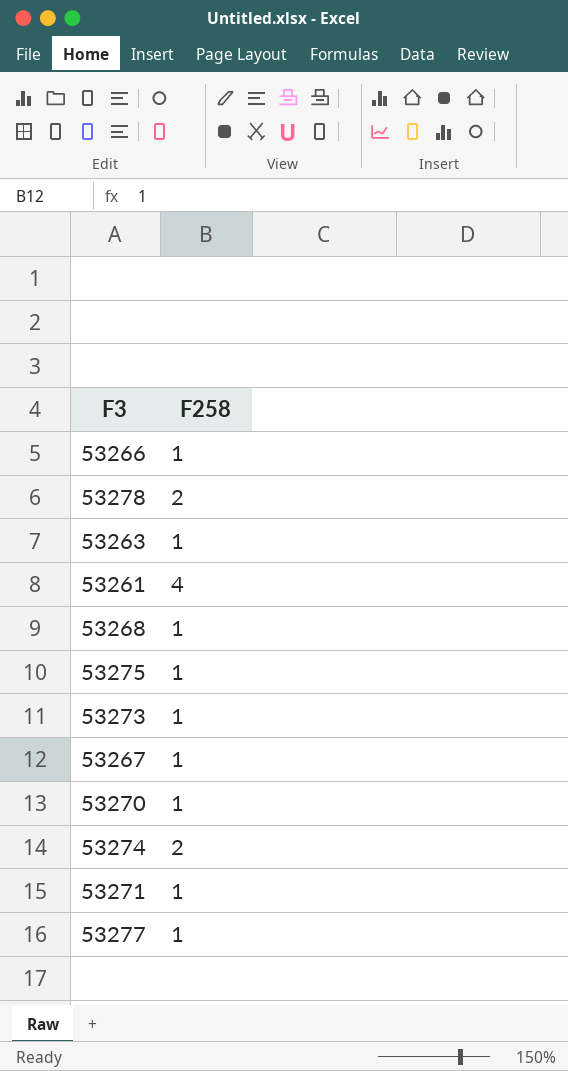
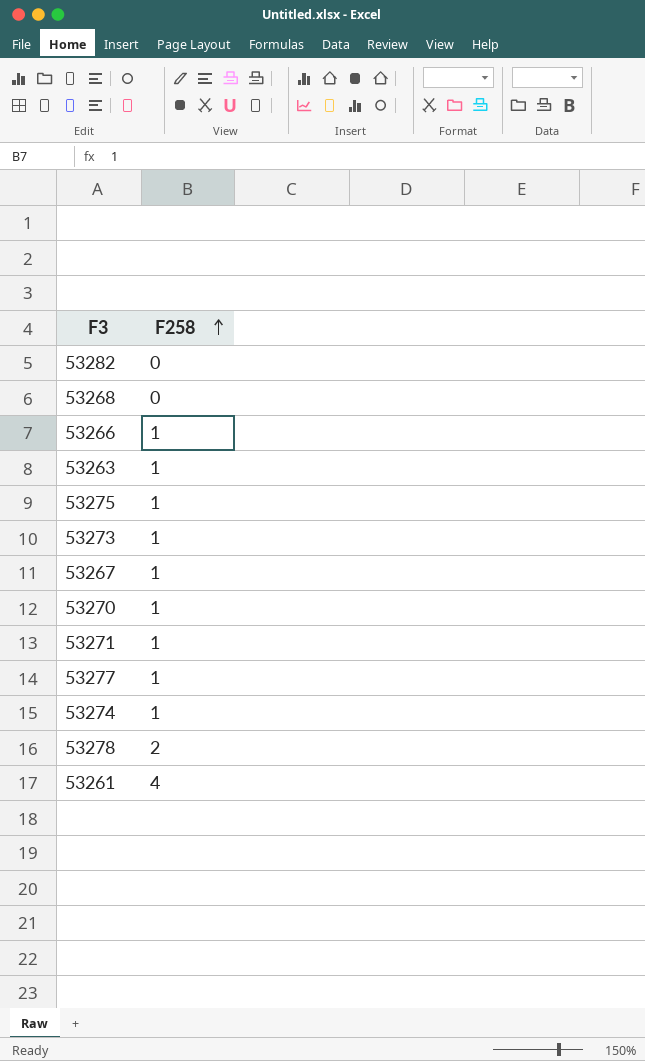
row order: none -> F258 ascending
row 53282: none -> 0
53268 | F258: 1 -> 0
53274 | F258: 2 -> 1

